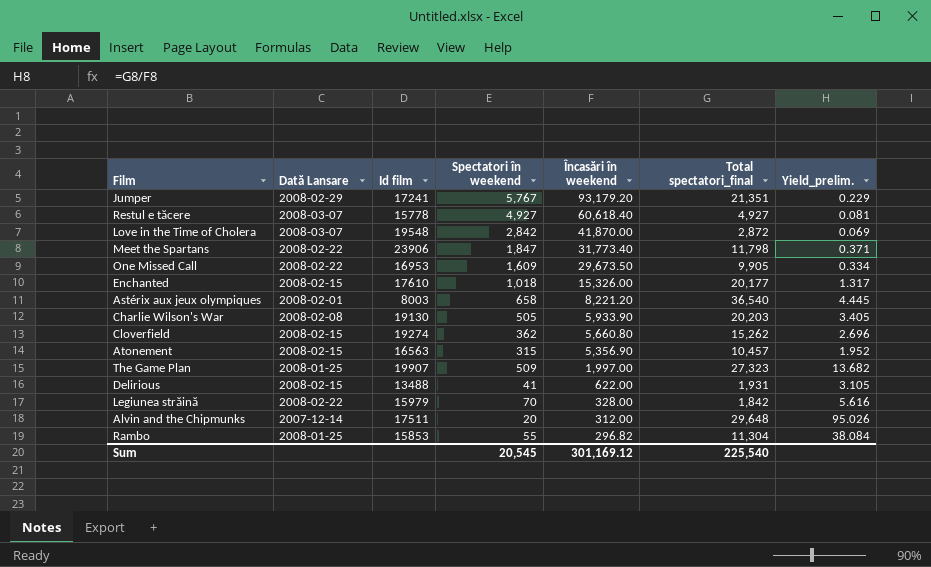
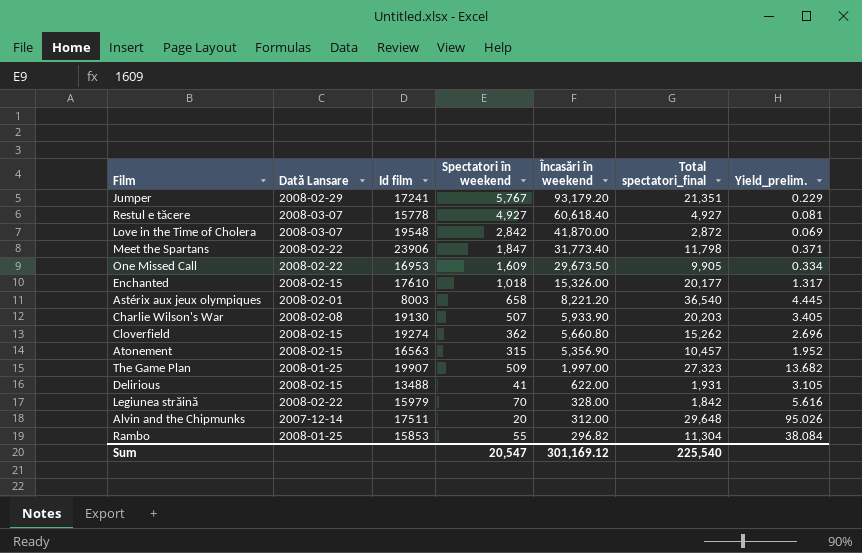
Charlie Wilson's War | Spectatori în weekend: 505 -> 507
Sum | Spectatori în weekend: 20,545 -> 20,547

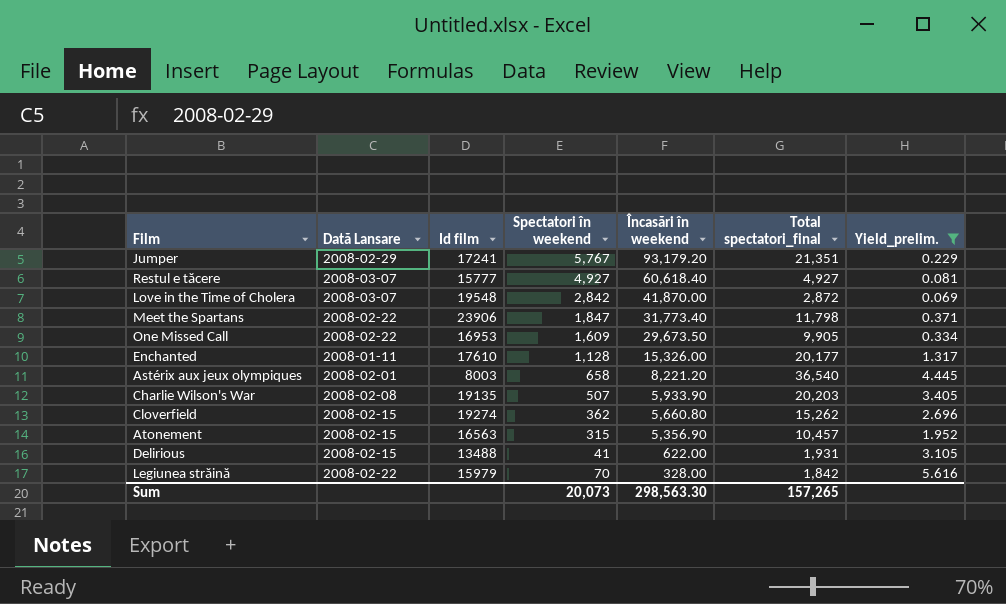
filter: none -> Yield_prelim. <= 5.616
Restul e tăcere | Id film: 15778 -> 15777
Enchanted | Dată Lansare: 2008-02-15 -> 2008-01-11
Enchanted | Spectatori în weekend: 1,018 -> 1,128
Charlie Wilson's War | Id film: 19130 -> 19135
Sum | Spectatori în weekend: 20,547 -> 20,073
Sum | Încasări în weekend: 301,169.12 -> 298,563.30
Sum | Total spectatori_final: 225,540 -> 157,265

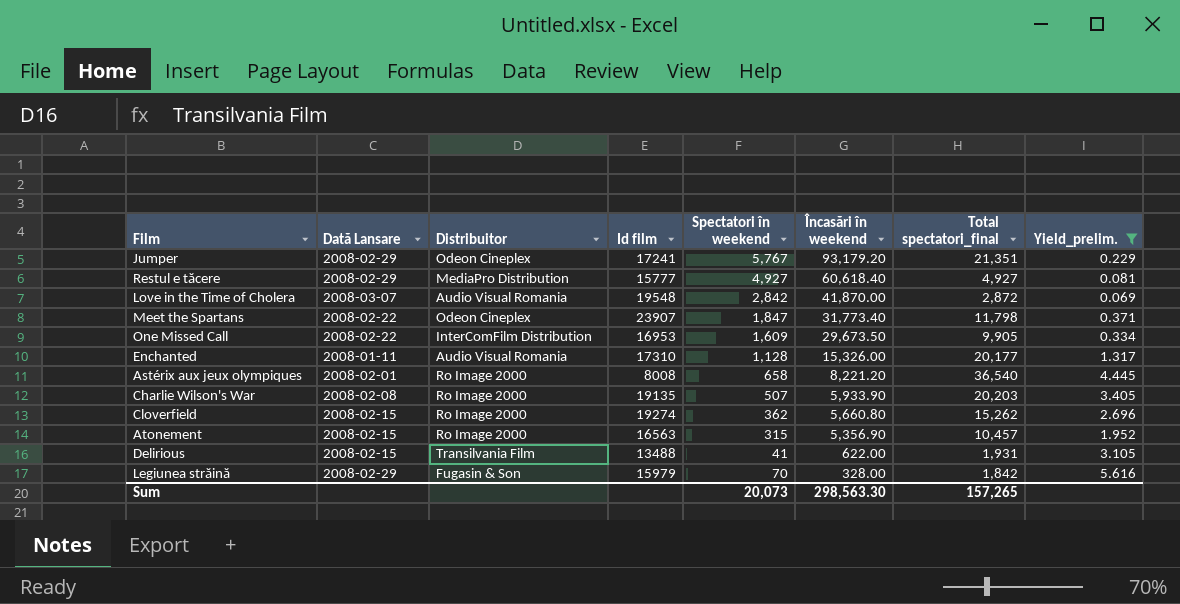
column Distribuitor | position: none -> 3
Restul e tăcere | Dată Lansare: 2008-03-07 -> 2008-02-29
Meet the Spartans | Id film: 23906 -> 23907
Enchanted | Id film: 17610 -> 17310
Astérix aux jeux olympiques | Id film: 8003 -> 8008
Legiunea străină | Dată Lansare: 2008-02-22 -> 2008-02-29

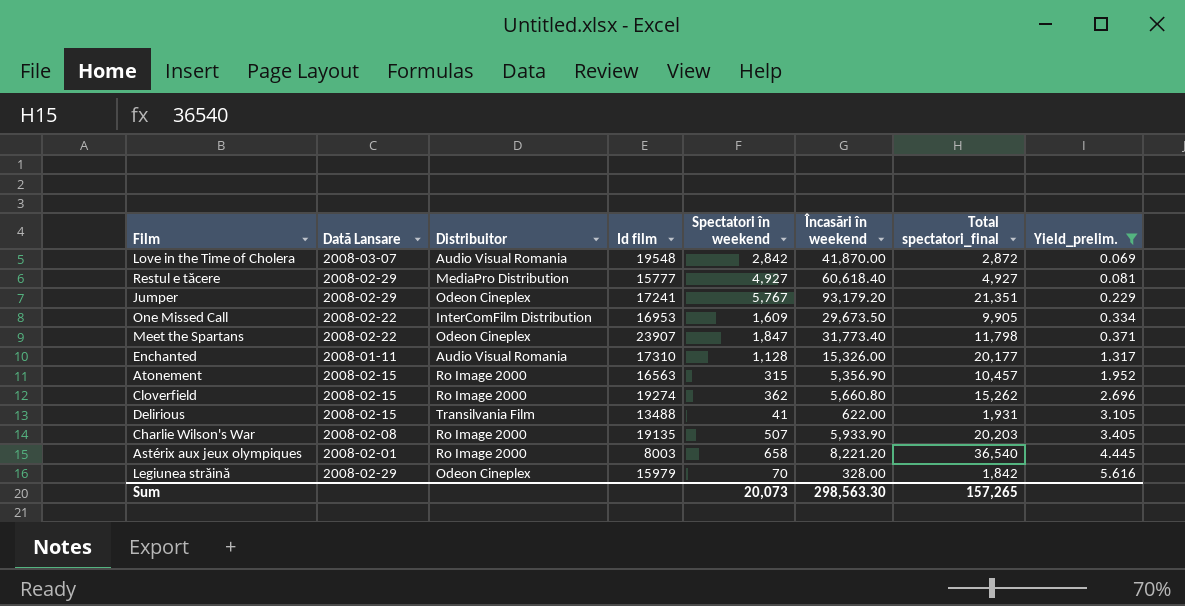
row order: Încasări în weekend descending -> Yield_prelim. ascending
Astérix aux jeux olympiques | Id film: 8008 -> 8003
Legiunea străină | Distribuitor: Fugasin & Son -> Odeon Cineplex

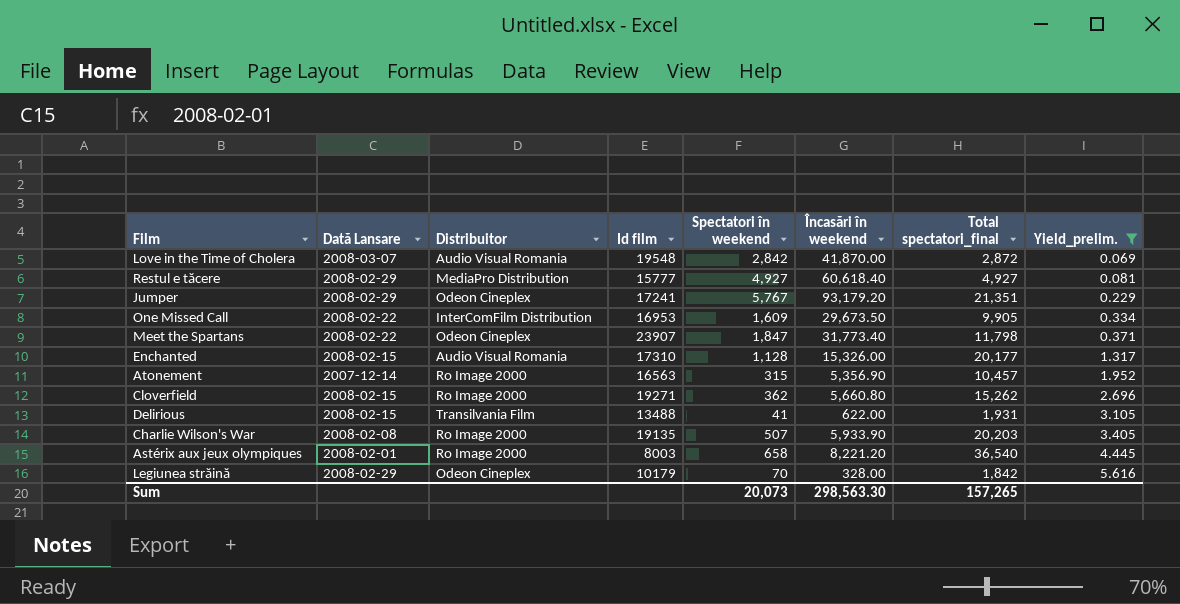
Enchanted | Dată Lansare: 2008-01-11 -> 2008-02-15
Atonement | Dată Lansare: 2008-02-15 -> 2007-12-14
Cloverfield | Id film: 19274 -> 19271
Legiunea străină | Id film: 15979 -> 10179

